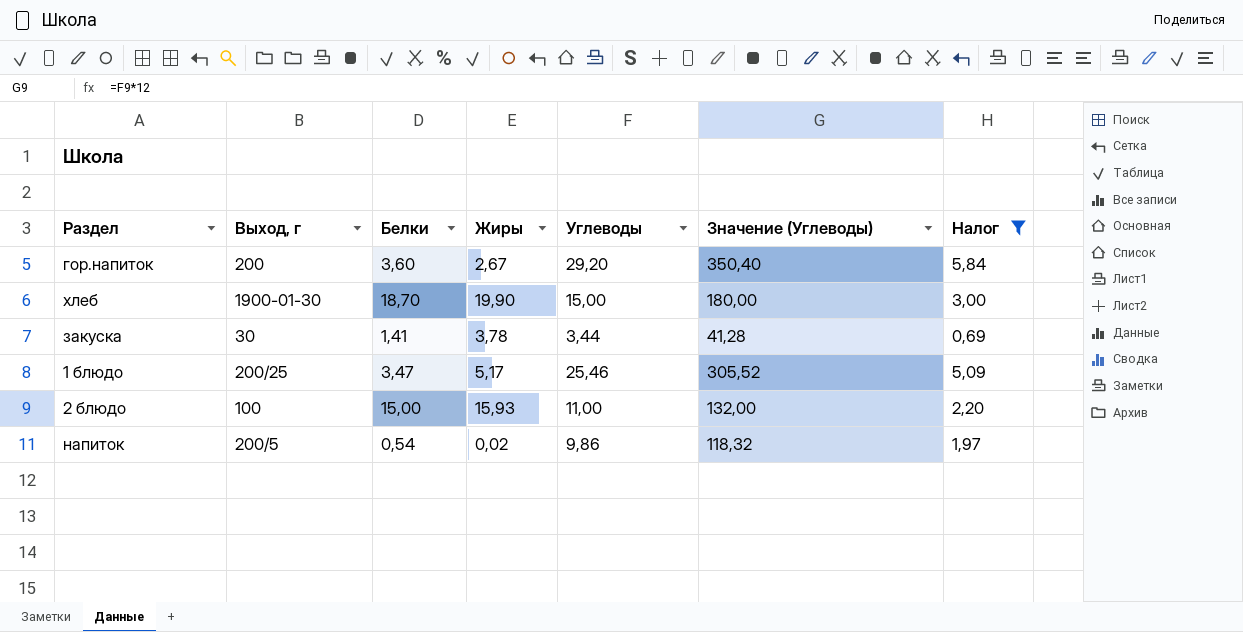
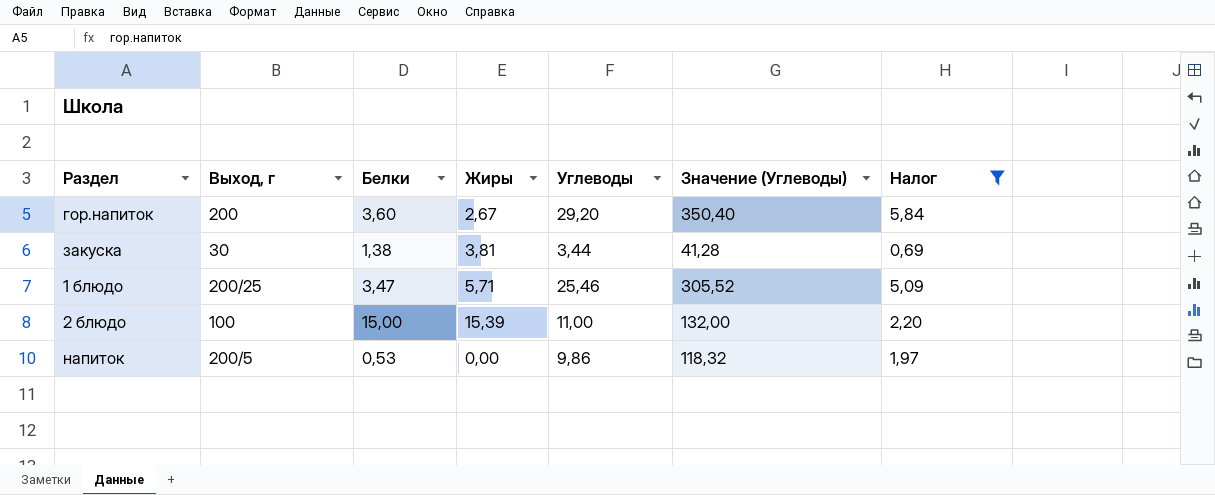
row хлеб: 1900-01-30 | 18,70 | 19,90 | 15,00 | 180,00 | 3,00 -> none
закуска | Белки: 1,41 -> 1,38
закуска | Жиры: 3,78 -> 3,81
1 блюдо | Жиры: 5,17 -> 5,71
2 блюдо | Жиры: 15,93 -> 15,39
напиток | Белки: 0,54 -> 0,53
напиток | Жиры: 0,02 -> 0,00

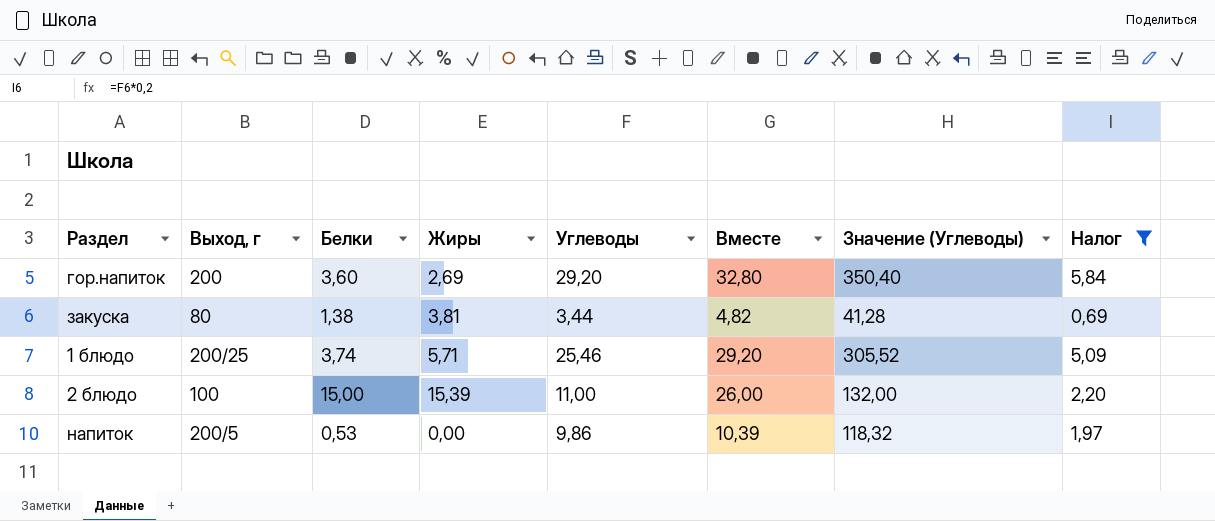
column Вместе | formula: none -> [Белки] + [Углеводы]
гор.напиток | Жиры: 2,67 -> 2,69
закуска | Выход, г: 30 -> 80
1 блюдо | Белки: 3,47 -> 3,74

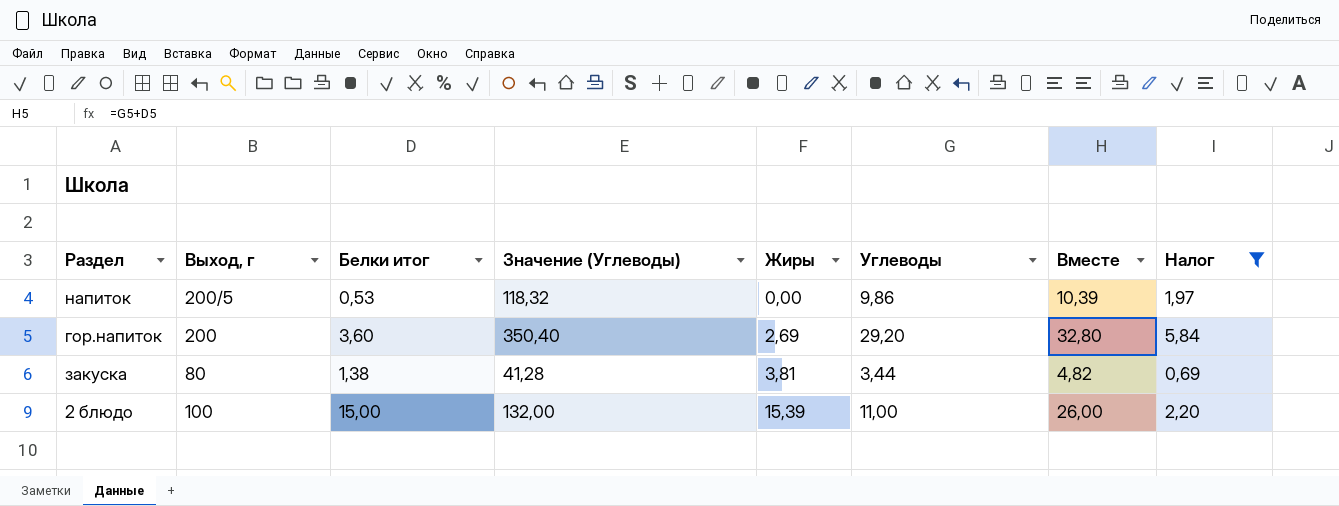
row order: none -> Жиры ascending
column name: Белки -> Белки итог
column Значение (Углеводы) | position: 7 -> 4
row 1 блюдо: 200/25 | 3,74 | 5,71 | 25,46 | 29,20 | 305,52 | 5,09 -> none

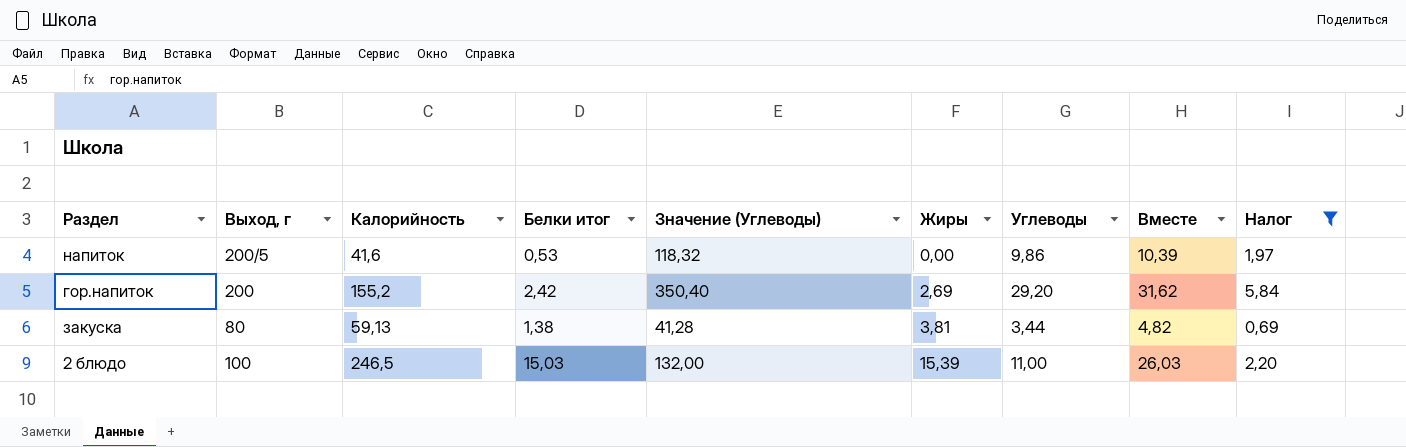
column Калорийность | position: none -> 3
гор.напиток | Белки итог: 3,60 -> 2,42
гор.напиток | Вместе: 32,80 -> 31,62
2 блюдо | Белки итог: 15,00 -> 15,03
2 блюдо | Вместе: 26,00 -> 26,03

